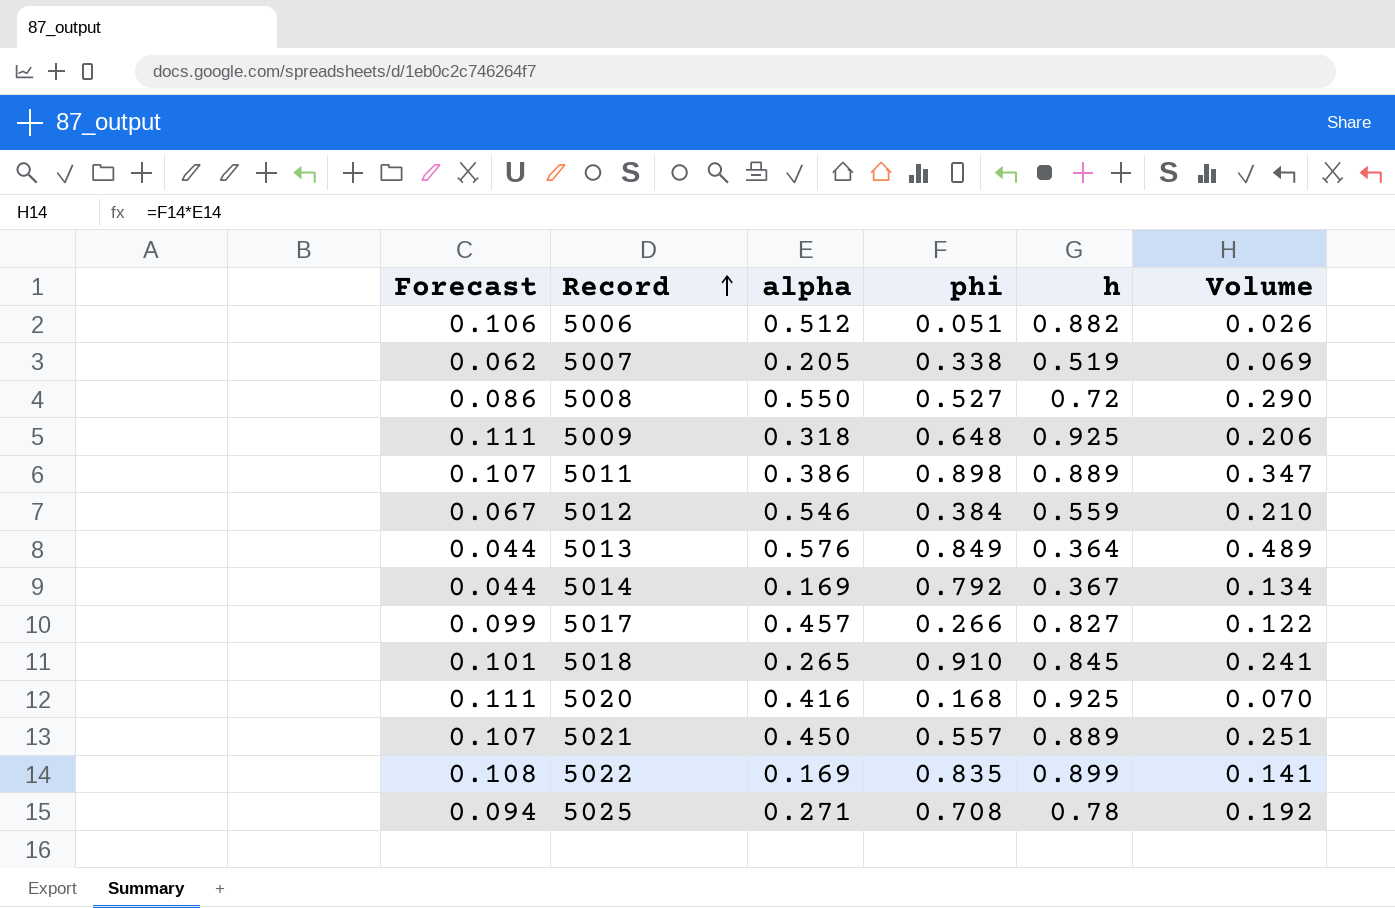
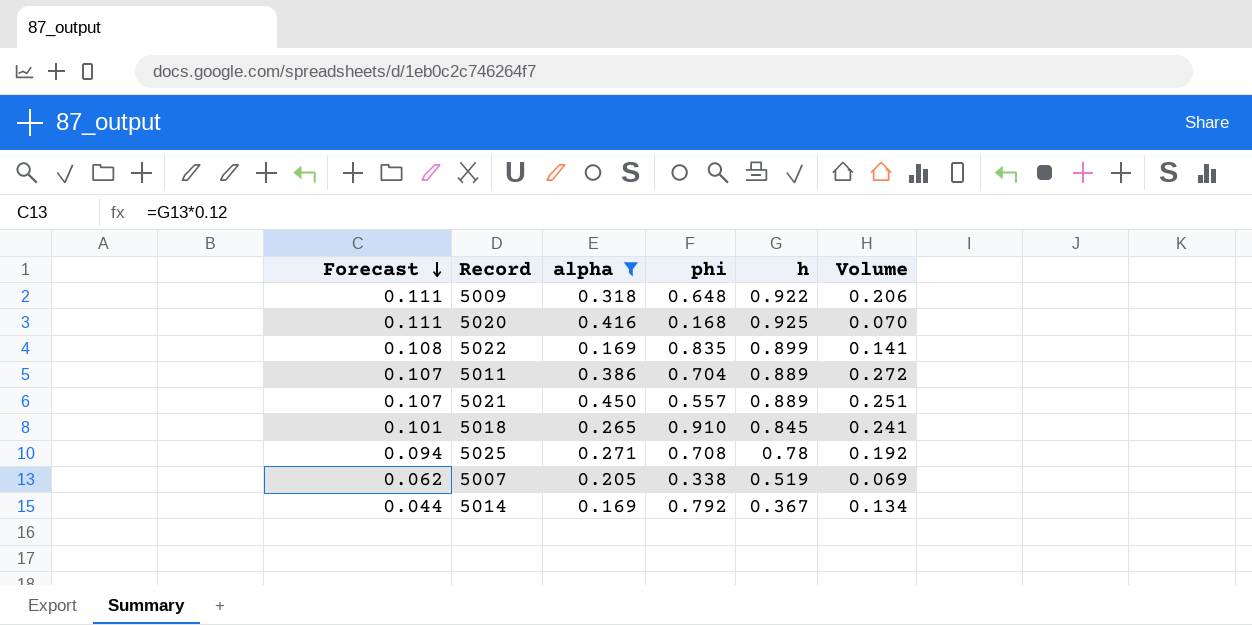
filter: none -> alpha <= 0.450
row order: Record ascending -> Forecast descending
5009 | h: 0.925 -> 0.922
5011 | phi: 0.898 -> 0.704
5011 | Volume: 0.347 -> 0.272

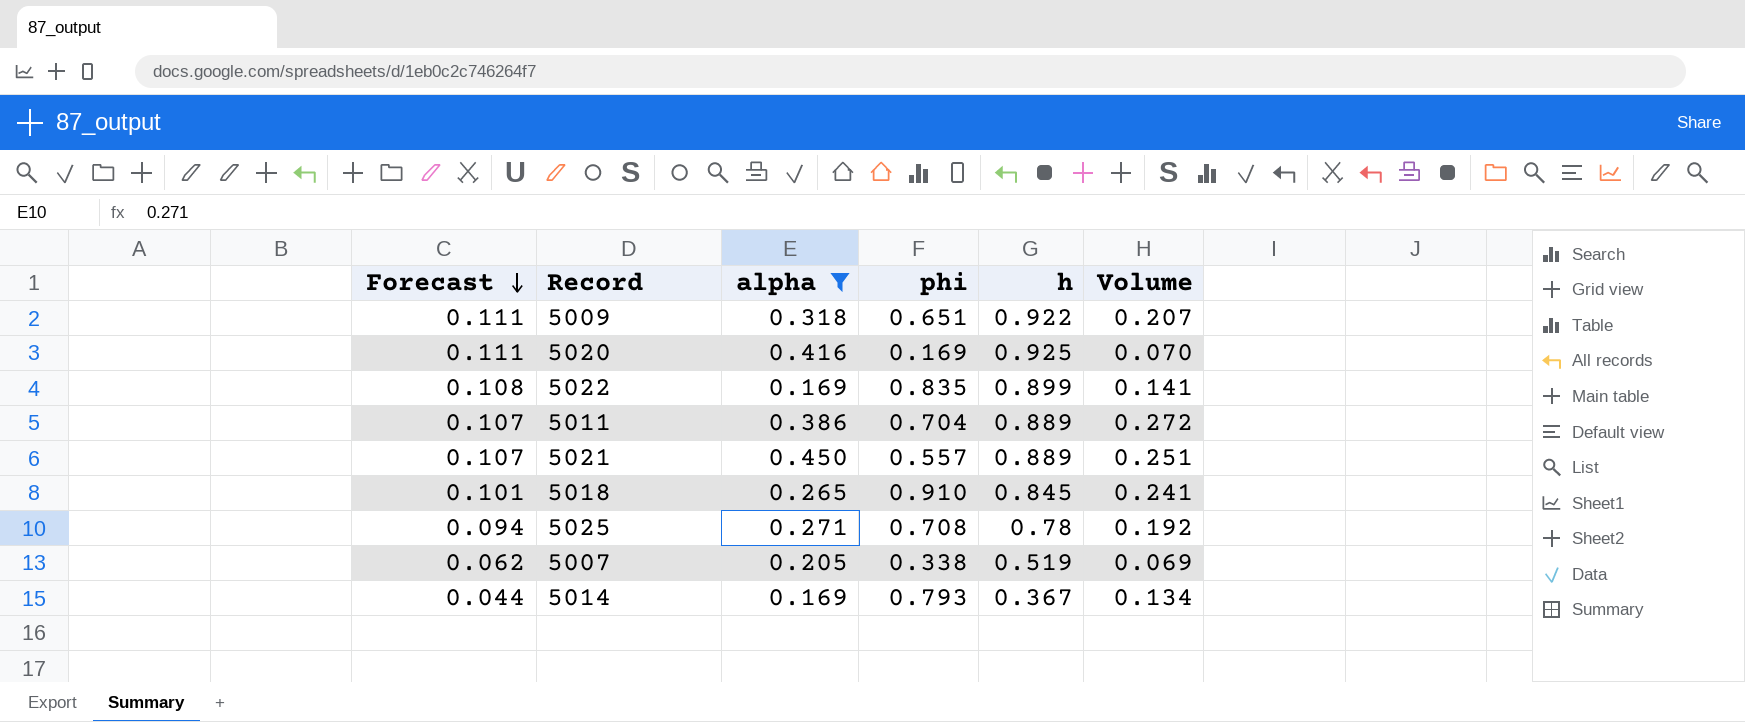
5009 | phi: 0.648 -> 0.651
5009 | Volume: 0.206 -> 0.207
5020 | phi: 0.168 -> 0.169
5014 | phi: 0.792 -> 0.793

